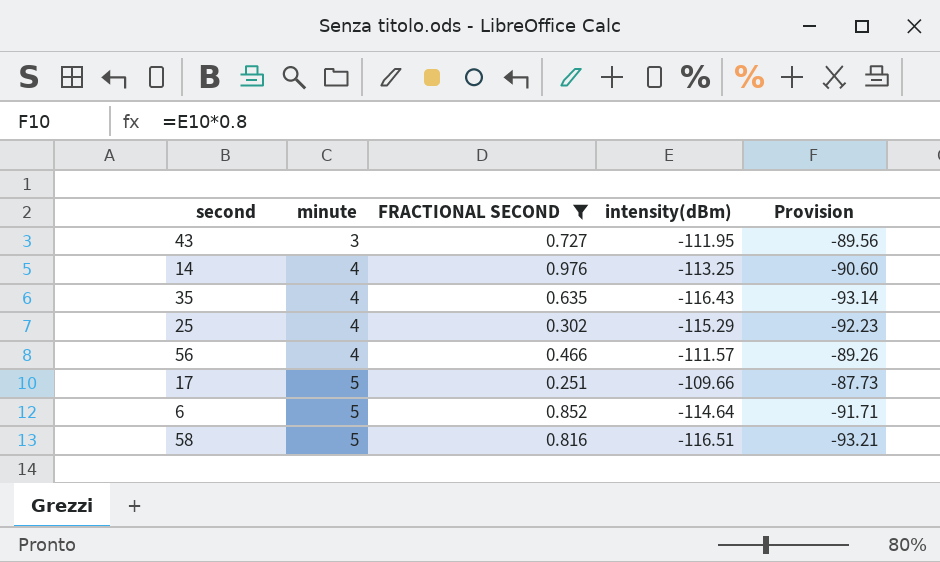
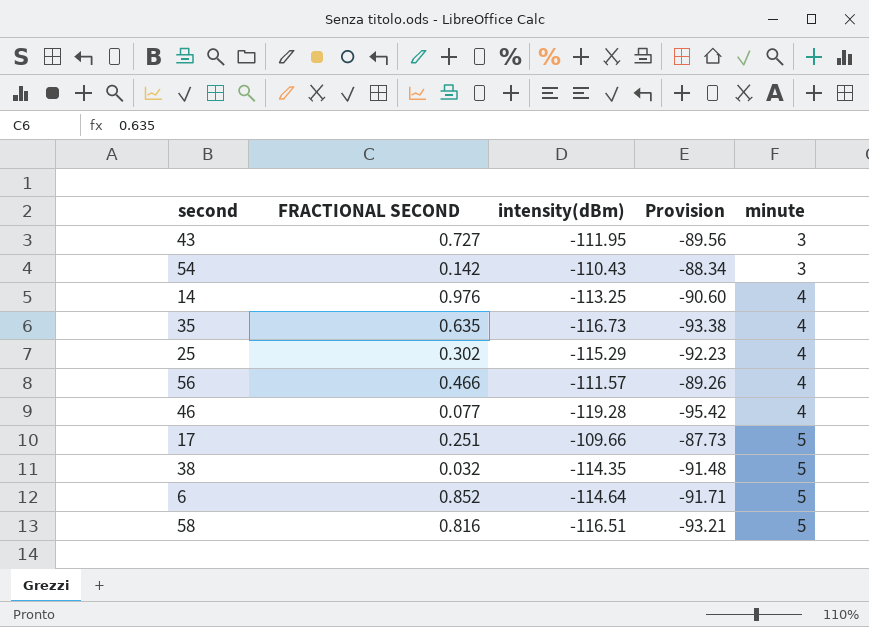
filter: FRACTIONAL SECOND >= 0.251 -> none
column minute | position: 2 -> 5
35 | intensity(dBm): -116.43 -> -116.73
35 | Provision: -93.14 -> -93.38

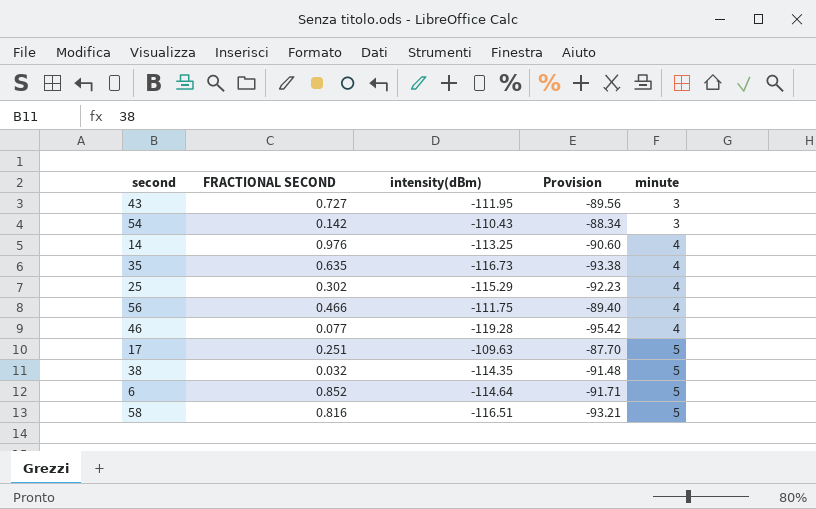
56 | intensity(dBm): -111.57 -> -111.75
56 | Provision: -89.26 -> -89.40
17 | intensity(dBm): -109.66 -> -109.63
17 | Provision: -87.73 -> -87.70

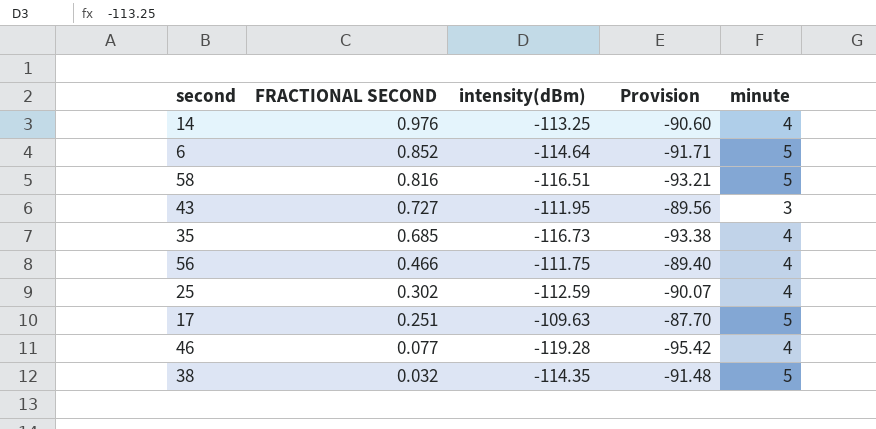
row order: minute ascending -> FRACTIONAL SECOND descending
row 54: 0.142 | -110.43 | -88.34 | 3 -> none
35 | FRACTIONAL SECOND: 0.635 -> 0.685
25 | intensity(dBm): -115.29 -> -112.59
25 | Provision: -92.23 -> -90.07

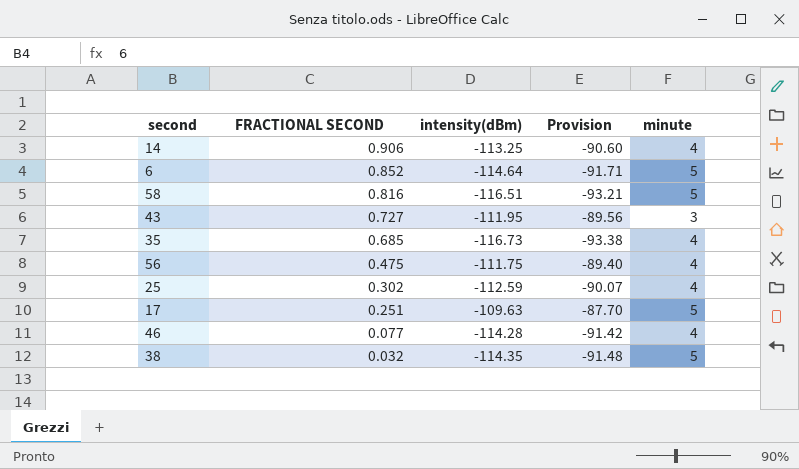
14 | FRACTIONAL SECOND: 0.976 -> 0.906
56 | FRACTIONAL SECOND: 0.466 -> 0.475
46 | intensity(dBm): -119.28 -> -114.28
46 | Provision: -95.42 -> -91.42

